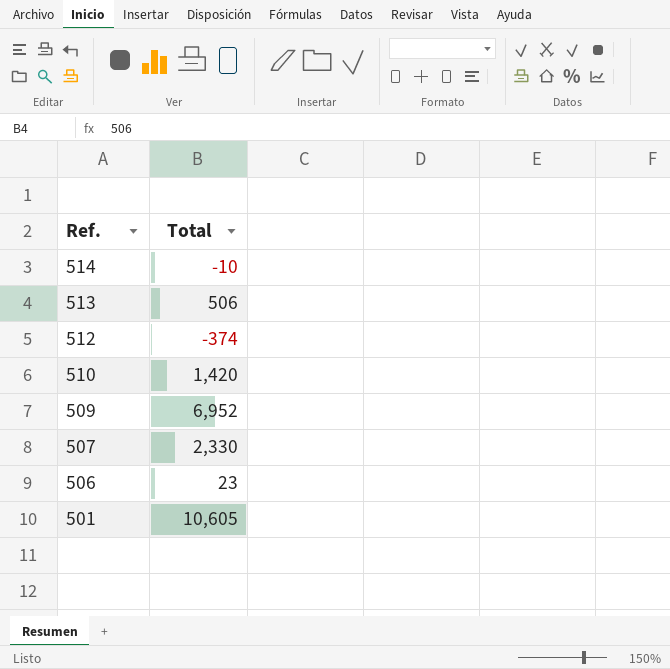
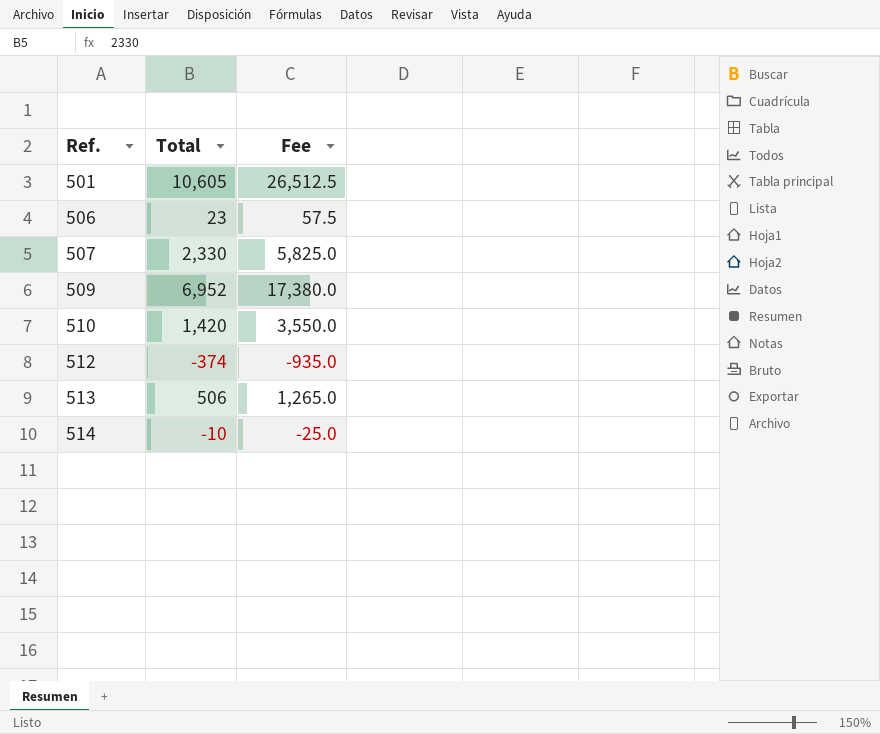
row order: Ref. descending -> Ref. ascending
column Fee | formula: none -> [Total] * 2.5

